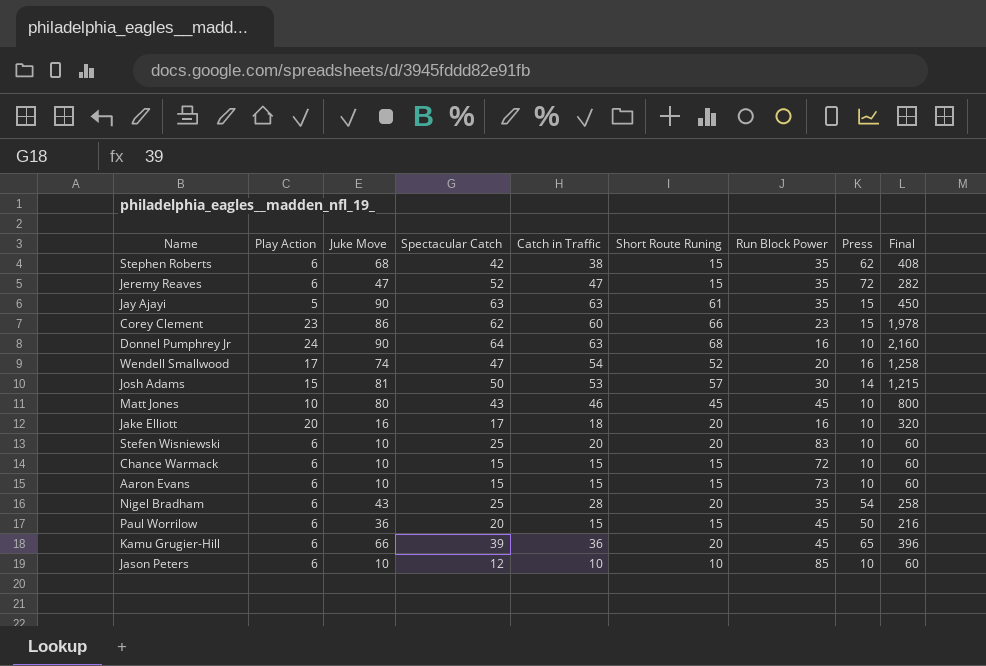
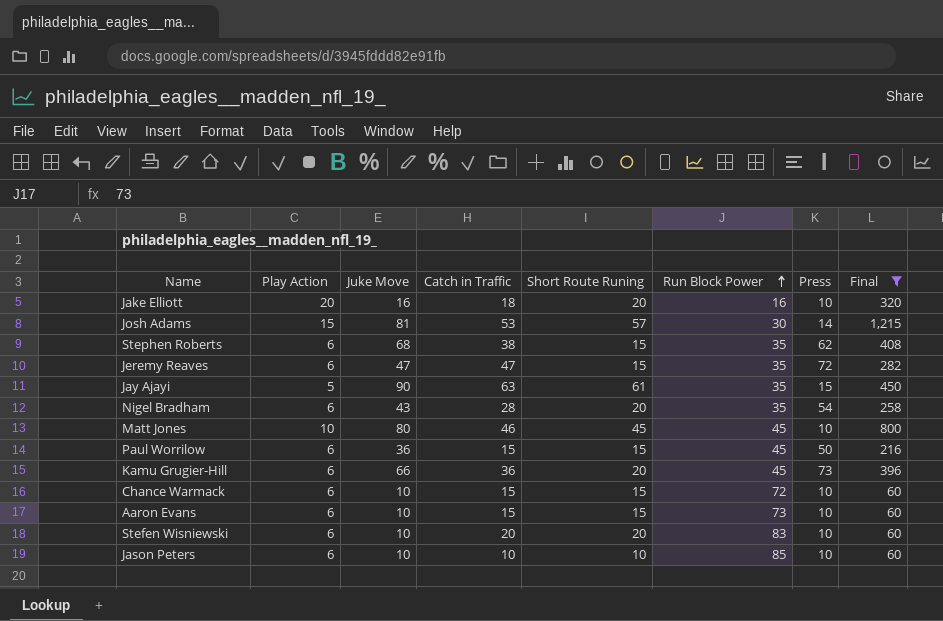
filter: none -> Final <= 1,215
row order: none -> Run Block Power ascending
column Spectacular Catch | position: 4 -> none
Kamu Grugier-Hill | Press: 65 -> 73

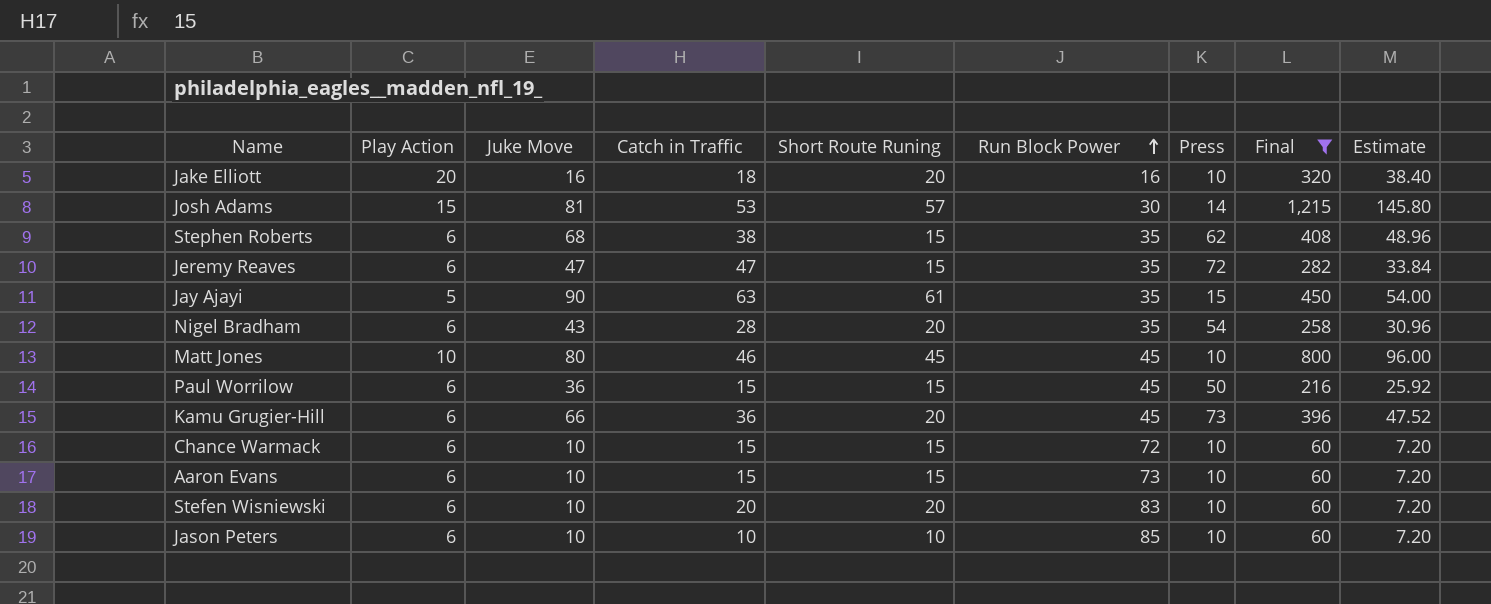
column Estimate | formula: none -> [Final] * 0.12

